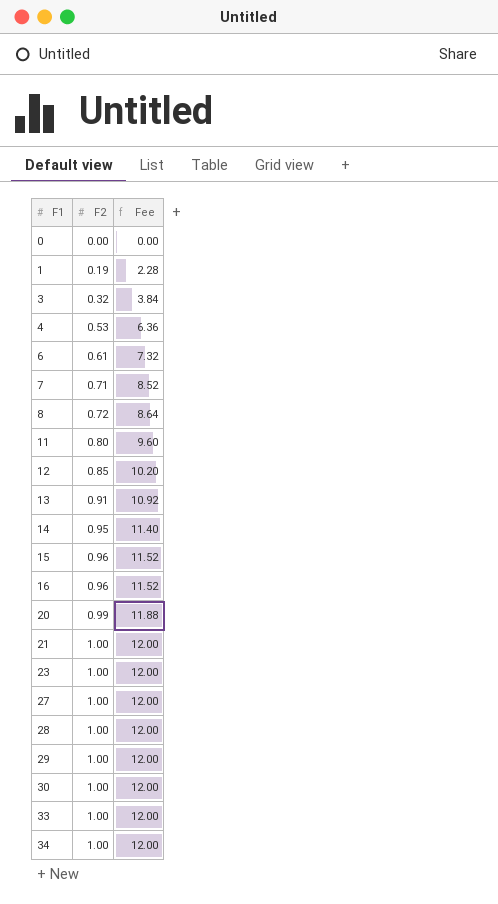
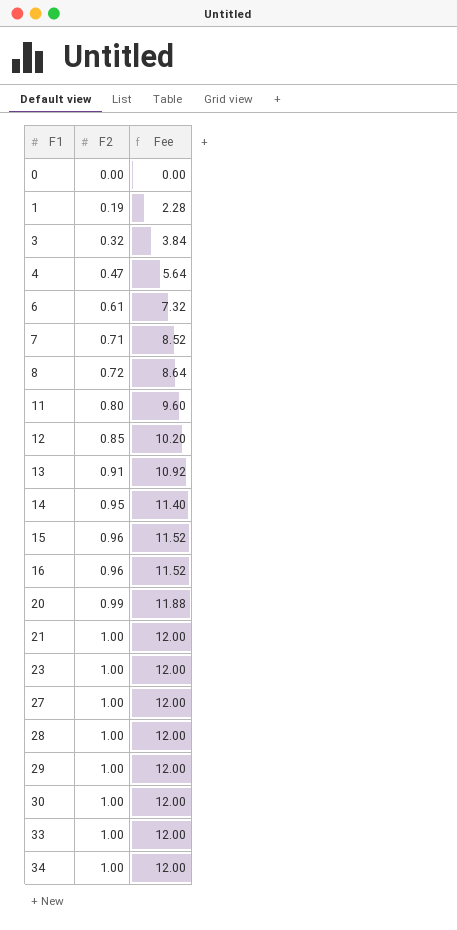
4 | F2: 0.53 -> 0.47
4 | Fee: 6.36 -> 5.64

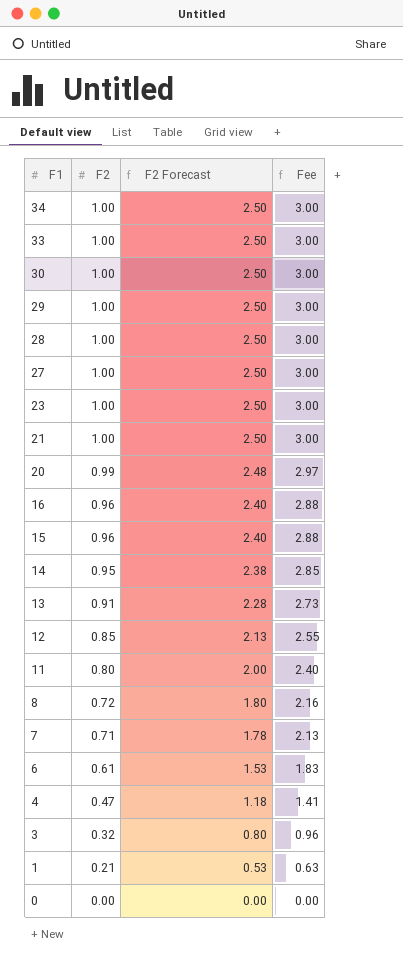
row order: F1 ascending -> F1 descending
column F2 Forecast | formula: none -> [F2] * 2.5
column Fee | formula: [F2] * 12 -> [F2] * 3
1 | F2: 0.19 -> 0.21

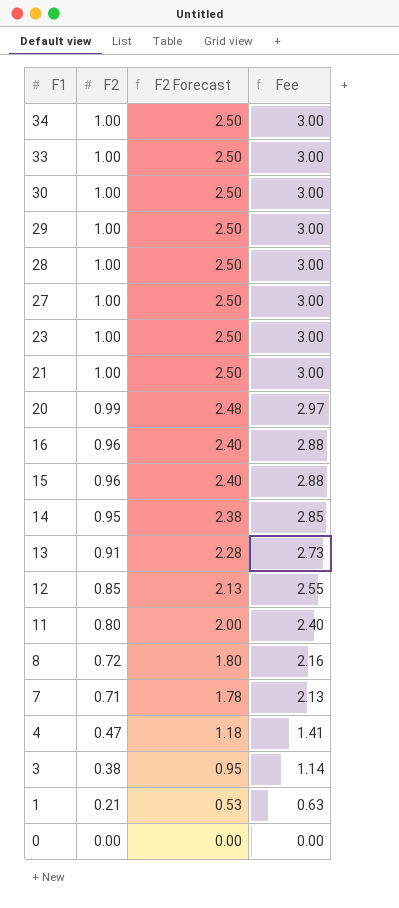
row 6: 0.61 | 1.53 | 1.83 -> none
3 | F2: 0.32 -> 0.38
3 | F2 Forecast: 0.80 -> 0.95
3 | Fee: 0.96 -> 1.14

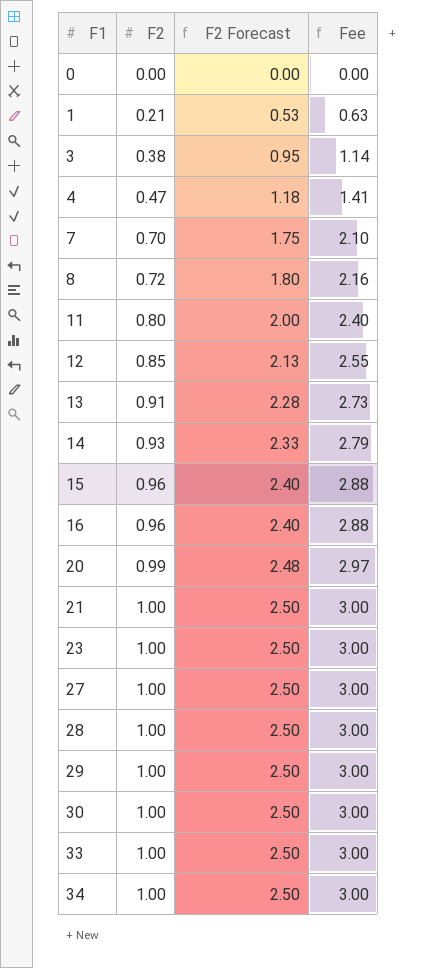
row order: F1 descending -> F1 ascending
7 | F2: 0.71 -> 0.70
7 | F2 Forecast: 1.78 -> 1.75
7 | Fee: 2.13 -> 2.10
14 | F2: 0.95 -> 0.93
14 | F2 Forecast: 2.38 -> 2.33
14 | Fee: 2.85 -> 2.79

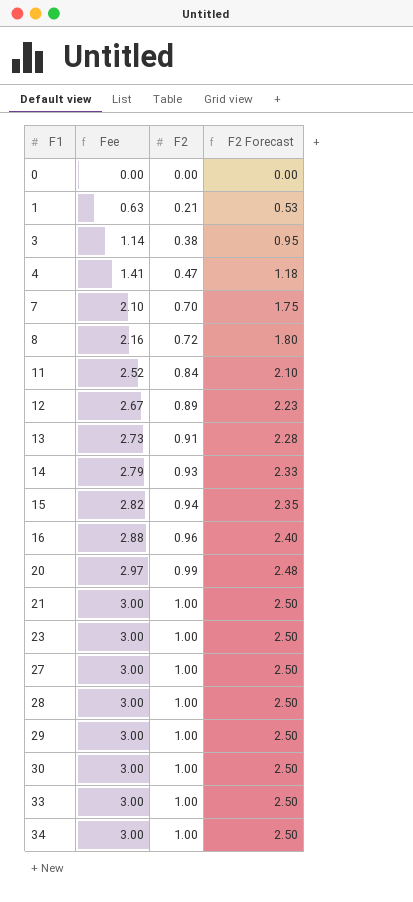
column Fee | position: 4 -> 2
11 | Fee: 2.40 -> 2.52
11 | F2: 0.80 -> 0.84
11 | F2 Forecast: 2.00 -> 2.10
12 | Fee: 2.55 -> 2.67
12 | F2: 0.85 -> 0.89
12 | F2 Forecast: 2.13 -> 2.23
15 | Fee: 2.88 -> 2.82
15 | F2: 0.96 -> 0.94
15 | F2 Forecast: 2.40 -> 2.35

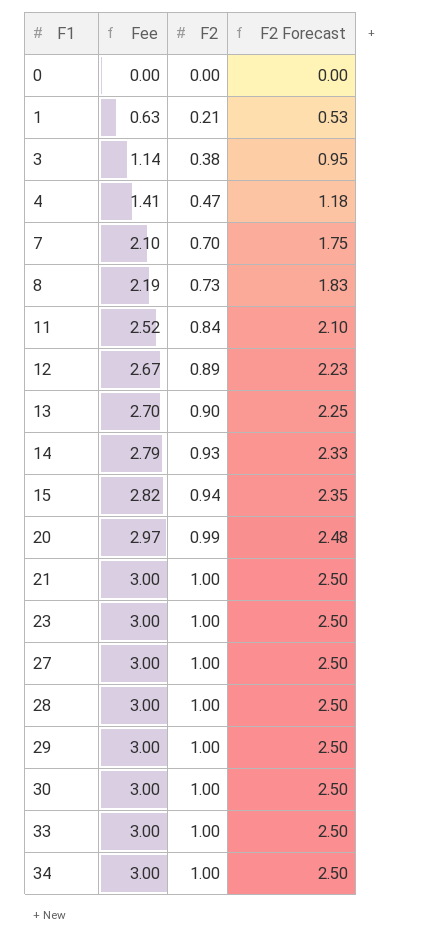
row 16: 2.88 | 0.96 | 2.40 -> none
8 | Fee: 2.16 -> 2.19
8 | F2: 0.72 -> 0.73
8 | F2 Forecast: 1.80 -> 1.83
13 | Fee: 2.73 -> 2.70
13 | F2: 0.91 -> 0.90
13 | F2 Forecast: 2.28 -> 2.25

